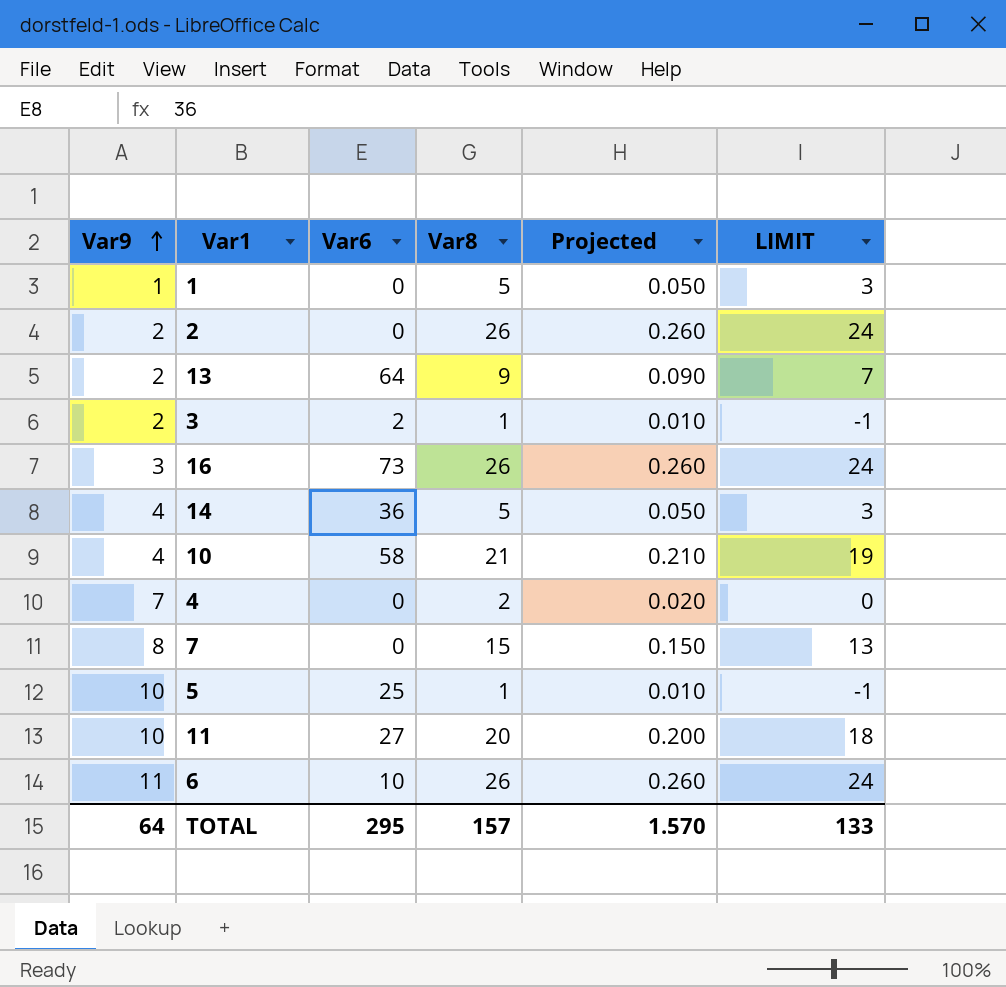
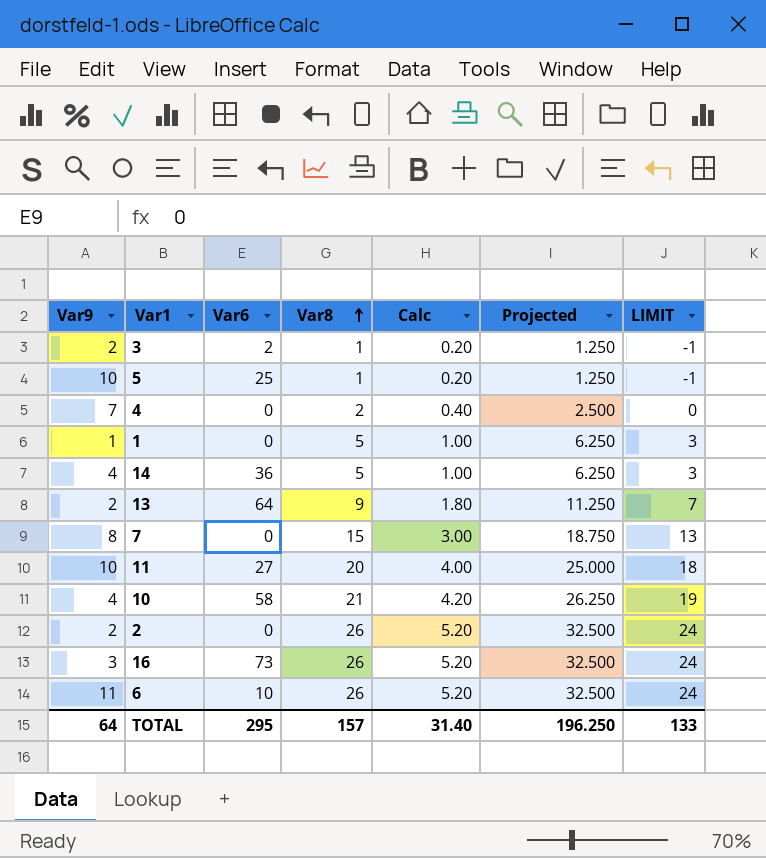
row order: Var9 ascending -> Var8 ascending
column Calc | formula: none -> [Var8] * 0.2
column Projected | formula: [Var8] * 0.01 -> [Var8] * 1.25
TOTAL | Projected: 1.570 -> 196.250

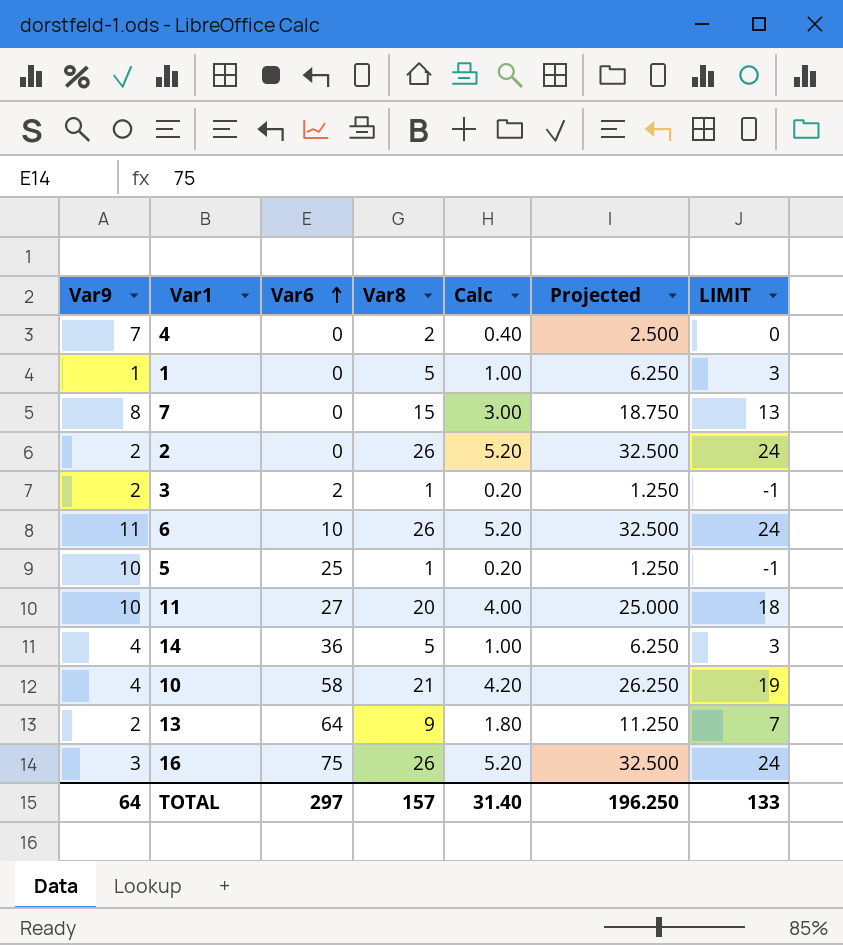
row order: Var8 ascending -> Var6 ascending
16 | Var6: 73 -> 75
TOTAL | Var6: 295 -> 297

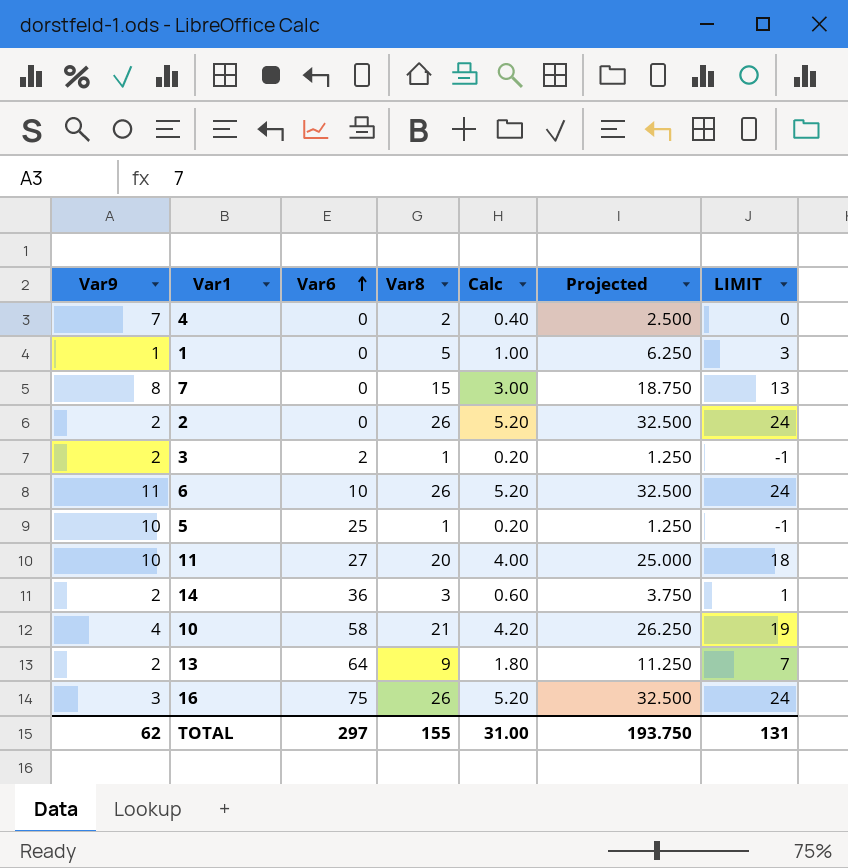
14 | Var9: 4 -> 2
14 | Var8: 5 -> 3
14 | Calc: 1.00 -> 0.60
14 | Projected: 6.250 -> 3.750
14 | LIMIT: 3 -> 1
TOTAL | Var9: 64 -> 62
TOTAL | Var8: 157 -> 155
TOTAL | Calc: 31.40 -> 31.00
TOTAL | Projected: 196.250 -> 193.750
TOTAL | LIMIT: 133 -> 131

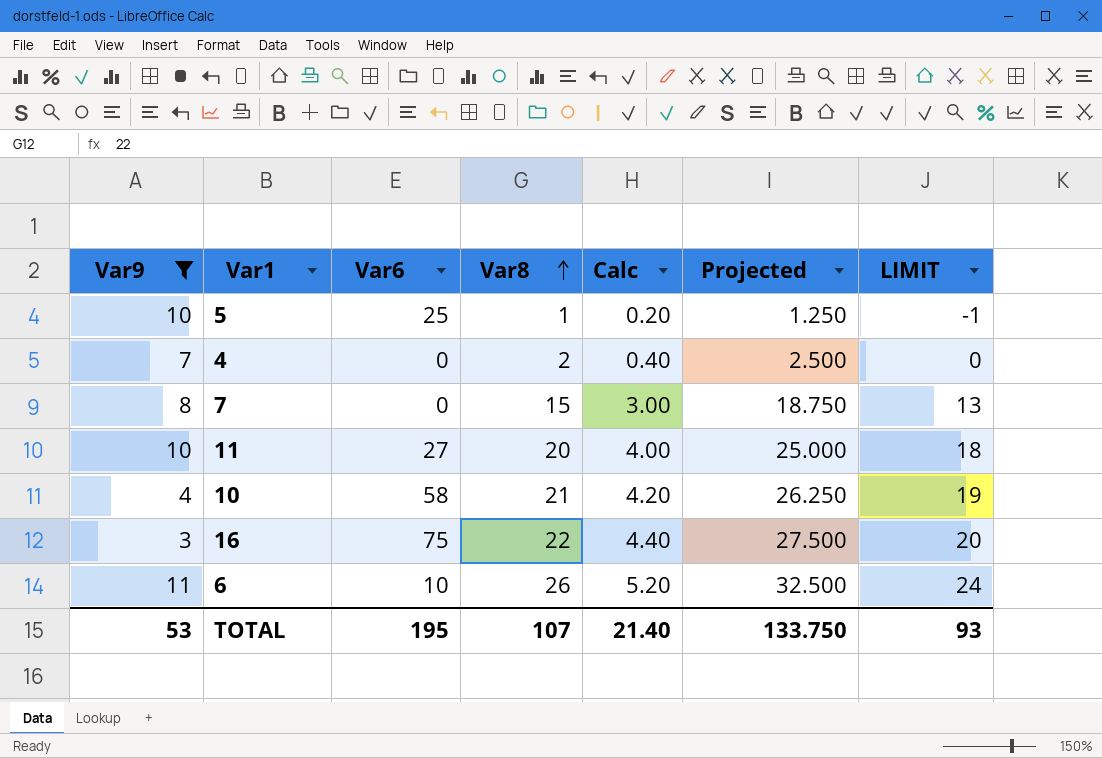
filter: none -> Var9 >= 3
row order: Var6 ascending -> Var8 ascending
16 | Var8: 26 -> 22
16 | Calc: 5.20 -> 4.40
16 | Projected: 32.500 -> 27.500
16 | LIMIT: 24 -> 20
TOTAL | Var9: 62 -> 53
TOTAL | Var6: 297 -> 195
TOTAL | Var8: 155 -> 107
TOTAL | Calc: 31.00 -> 21.40
TOTAL | Projected: 193.750 -> 133.750
TOTAL | LIMIT: 131 -> 93

